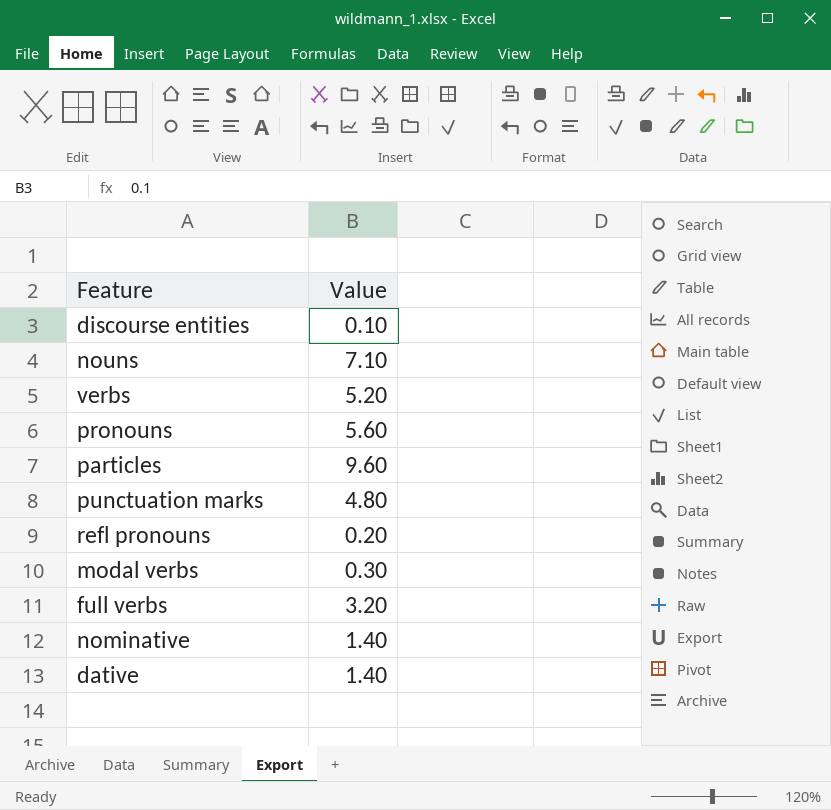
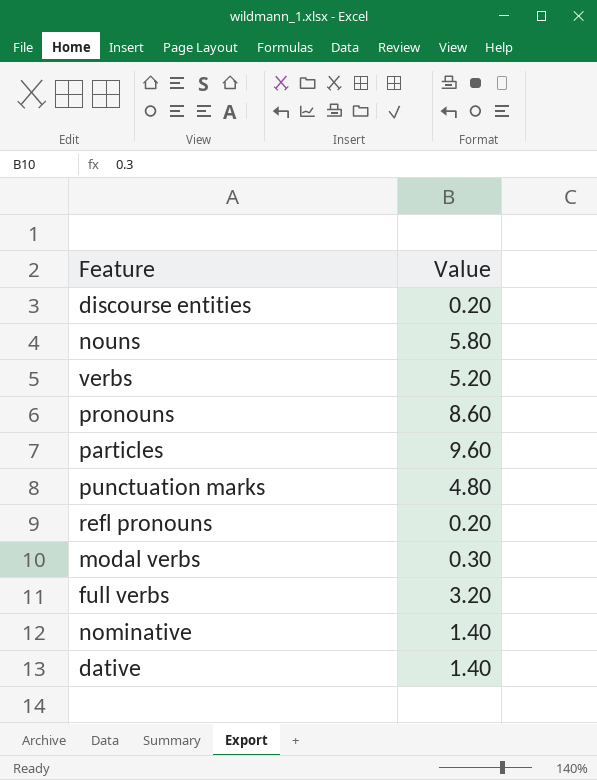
discourse entities | Value: 0.10 -> 0.20
nouns | Value: 7.10 -> 5.80
pronouns | Value: 5.60 -> 8.60

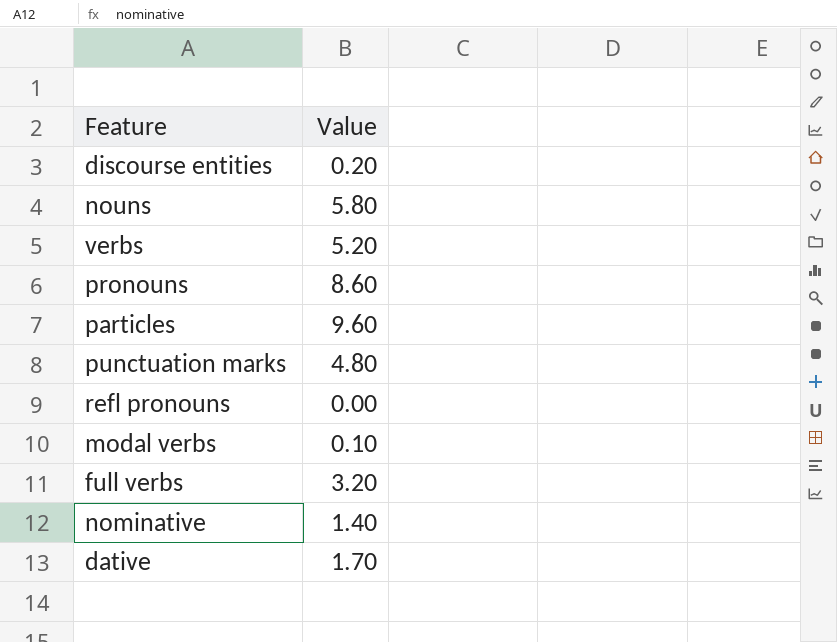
refl pronouns | Value: 0.20 -> 0.00
modal verbs | Value: 0.30 -> 0.10
dative | Value: 1.40 -> 1.70

